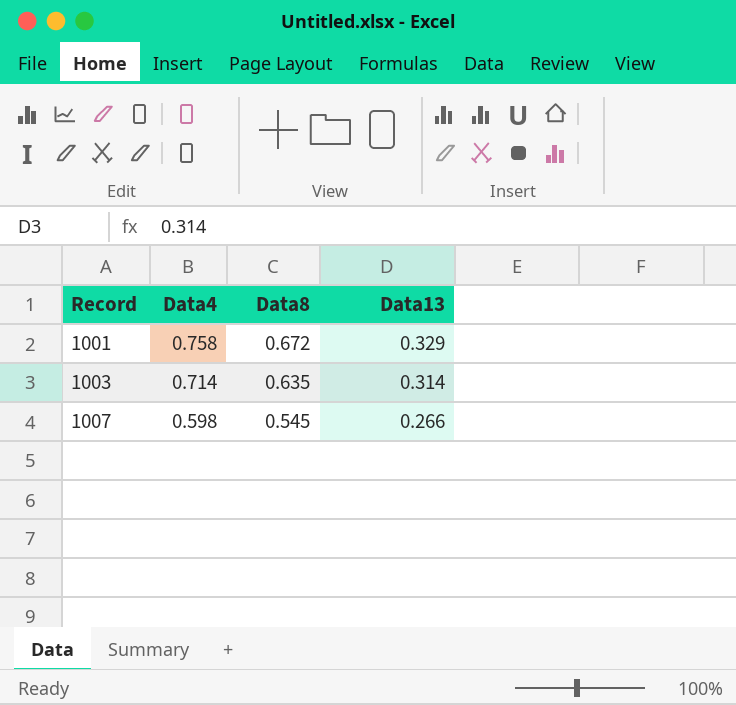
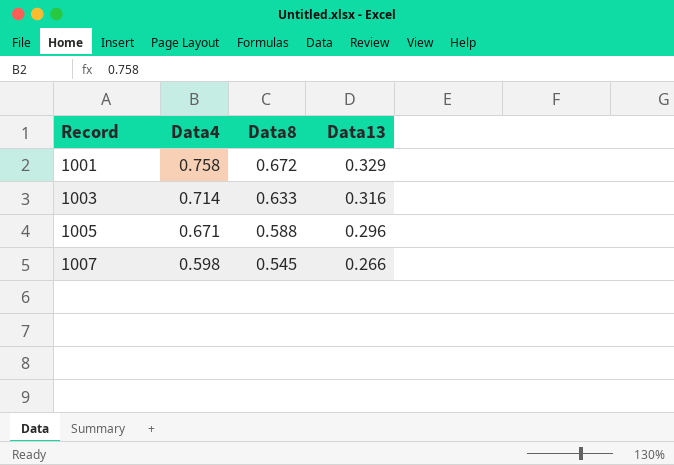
1003 | Data8: 0.635 -> 0.633
1003 | Data13: 0.314 -> 0.316
row 1005: none -> 0.671 | 0.588 | 0.296

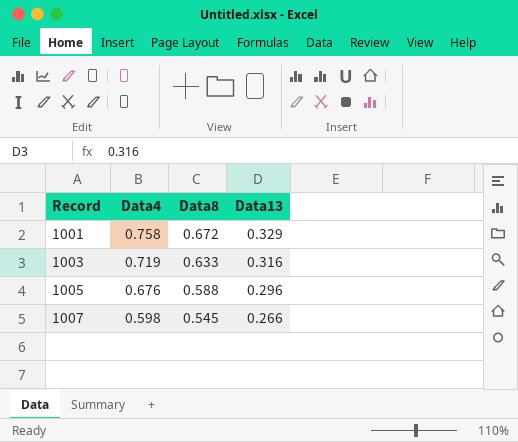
1003 | Data4: 0.714 -> 0.719
1005 | Data4: 0.671 -> 0.676

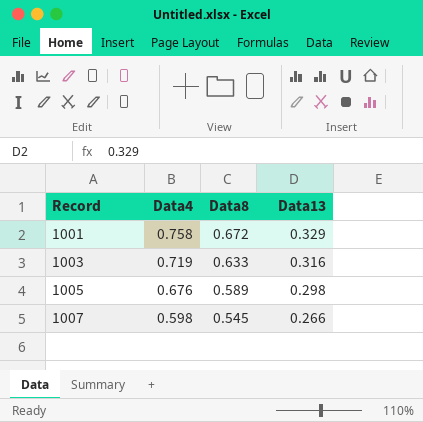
1005 | Data8: 0.588 -> 0.589
1005 | Data13: 0.296 -> 0.298

